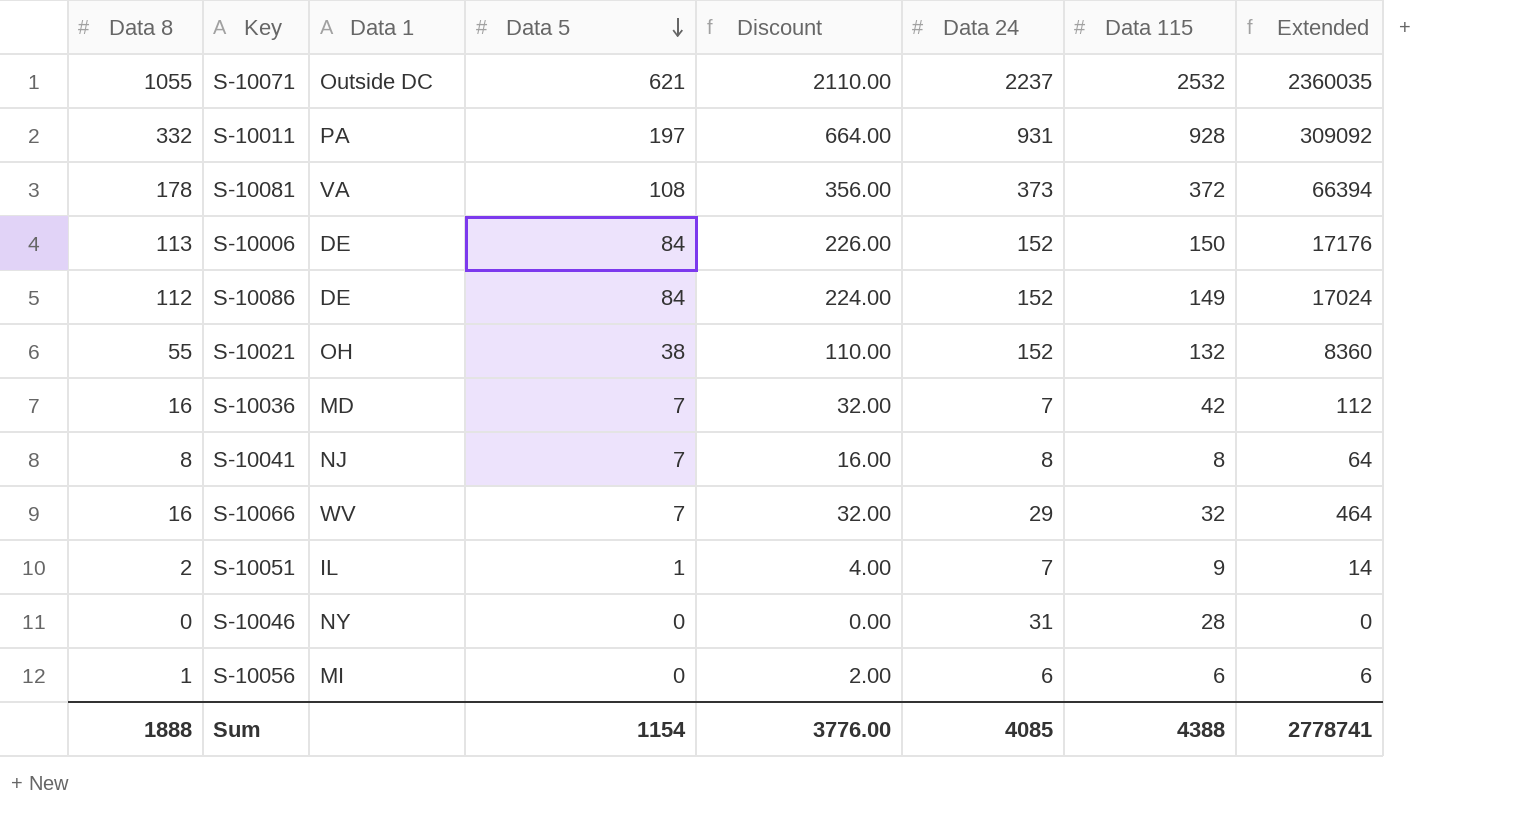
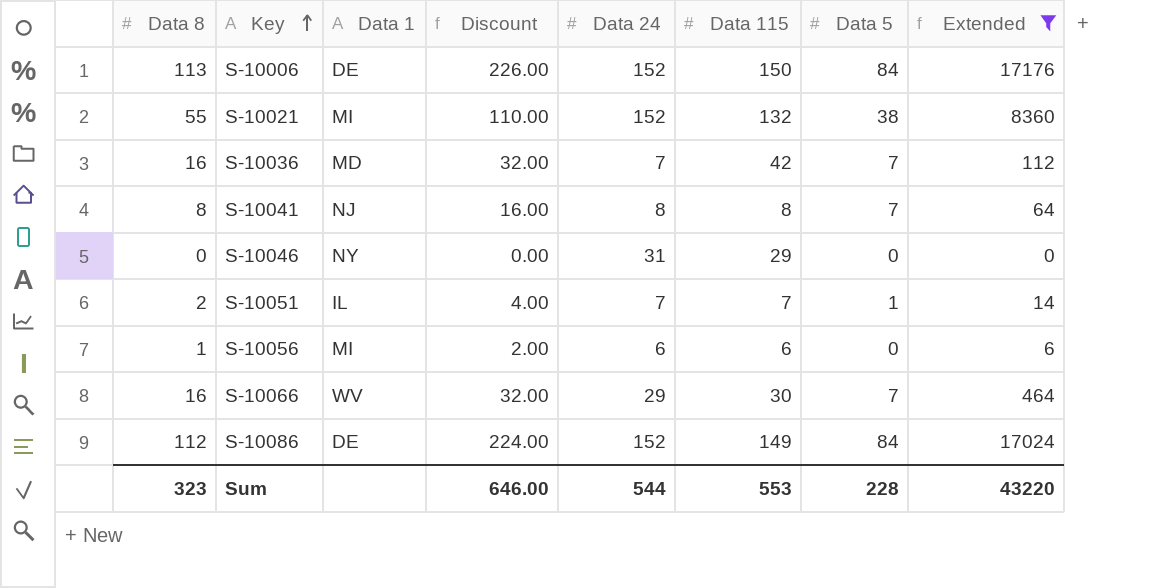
filter: none -> Extended <= 17176
row order: Data 5 descending -> Key ascending
column Data 5 | position: 4 -> 7
S-10021 | Data 1: OH -> MI
S-10046 | Data 115: 28 -> 29
S-10051 | Data 115: 9 -> 7
S-10066 | Data 115: 32 -> 30
Sum | Data 8: 1888 -> 323
Sum | Discount: 3776.00 -> 646.00
Sum | Data 24: 4085 -> 544
Sum | Data 115: 4388 -> 553
Sum | Data 5: 1154 -> 228
Sum | Extended: 2778741 -> 43220

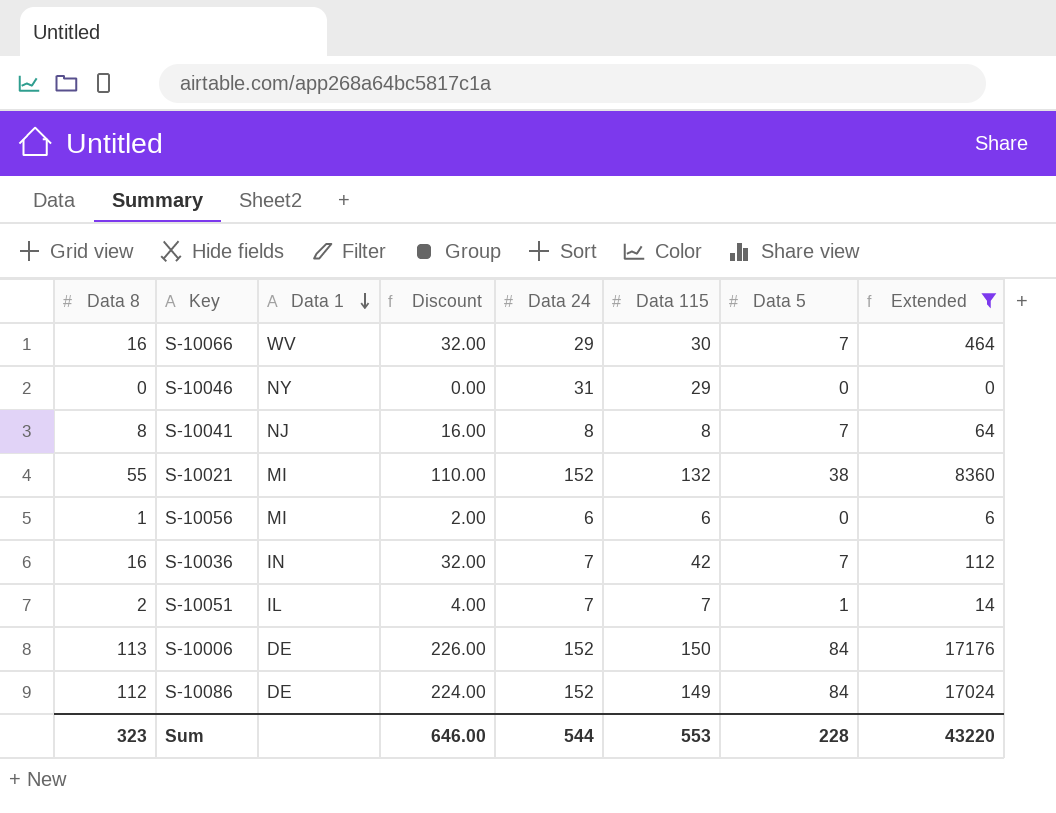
row order: Key ascending -> Data 1 descending
S-10036 | Data 1: MD -> IN

